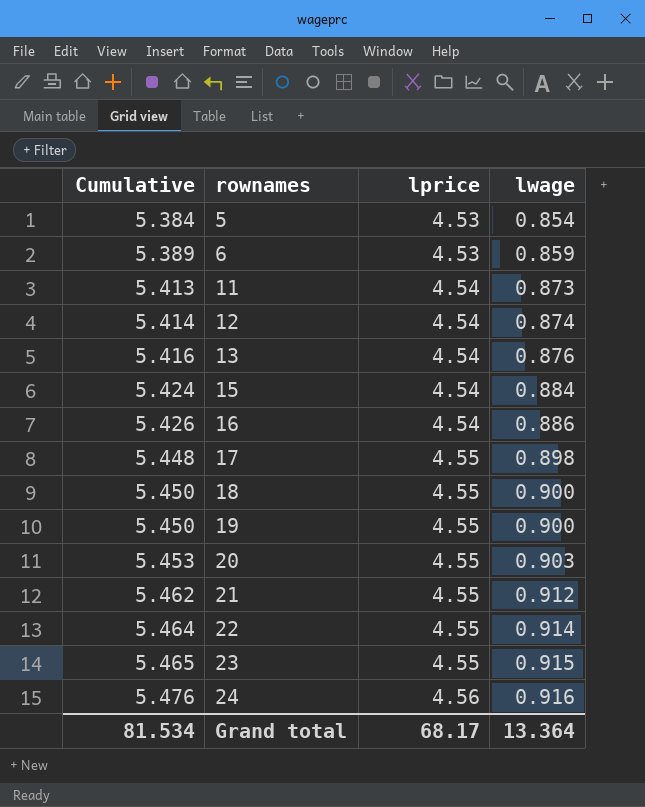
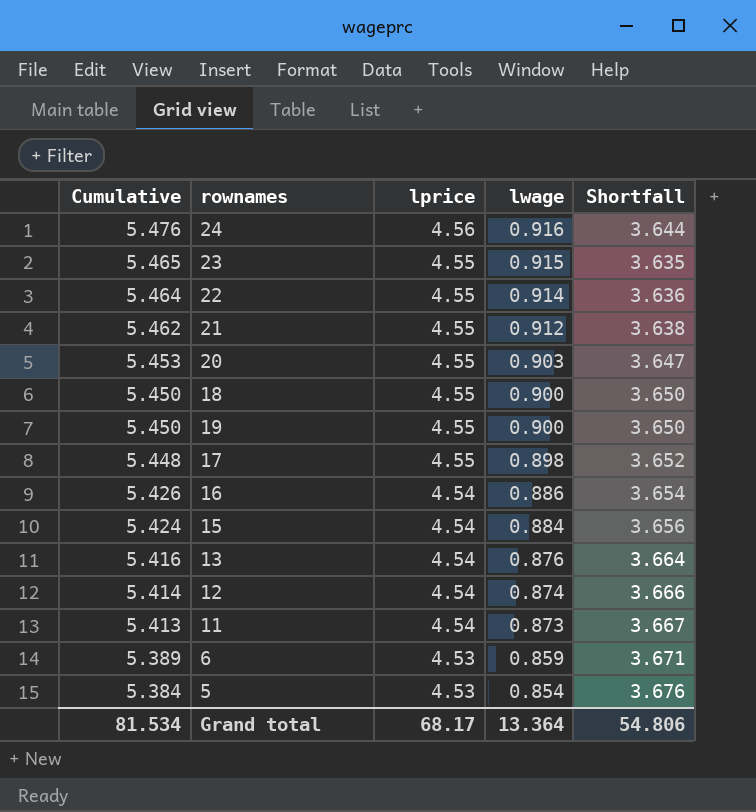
row order: Cumulative ascending -> Cumulative descending
column Shortfall | formula: none -> [lprice] - [lwage]

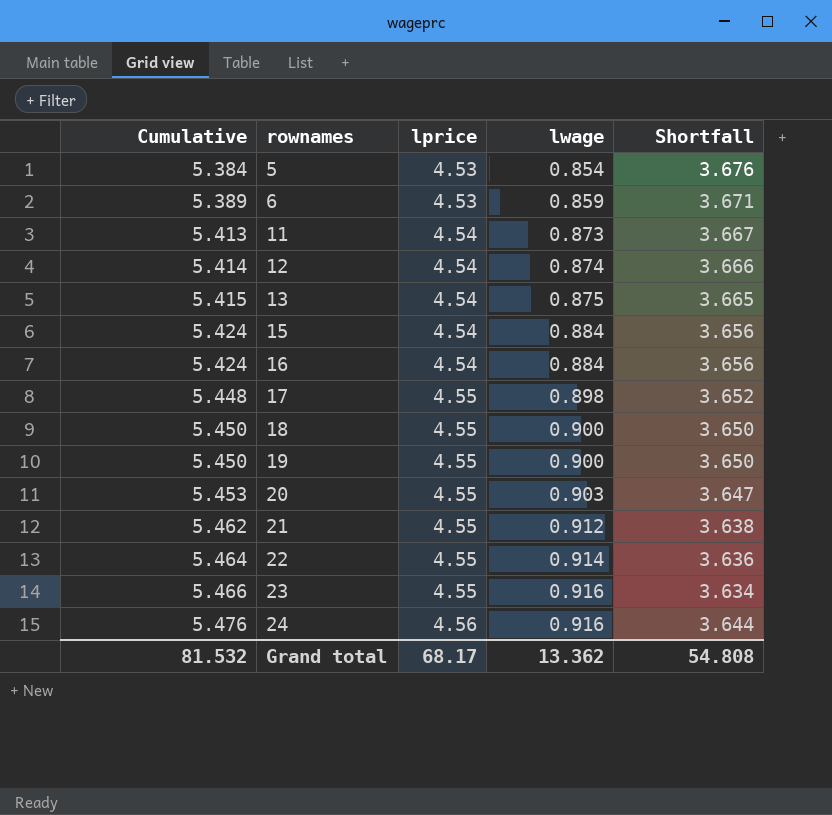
row order: Cumulative descending -> Cumulative ascending
13 | Cumulative: 5.416 -> 5.415
13 | lwage: 0.876 -> 0.875
13 | Shortfall: 3.664 -> 3.665
16 | Cumulative: 5.426 -> 5.424
16 | lwage: 0.886 -> 0.884
16 | Shortfall: 3.654 -> 3.656
23 | Cumulative: 5.465 -> 5.466
23 | lwage: 0.915 -> 0.916
23 | Shortfall: 3.635 -> 3.634
Grand total | Cumulative: 81.534 -> 81.532
Grand total | lwage: 13.364 -> 13.362
Grand total | Shortfall: 54.806 -> 54.808

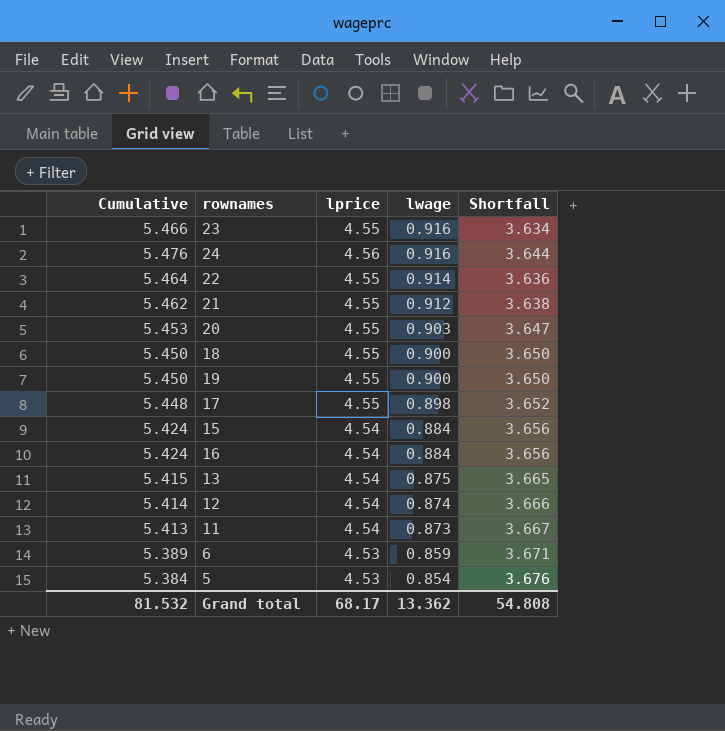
row order: Cumulative ascending -> lwage descending

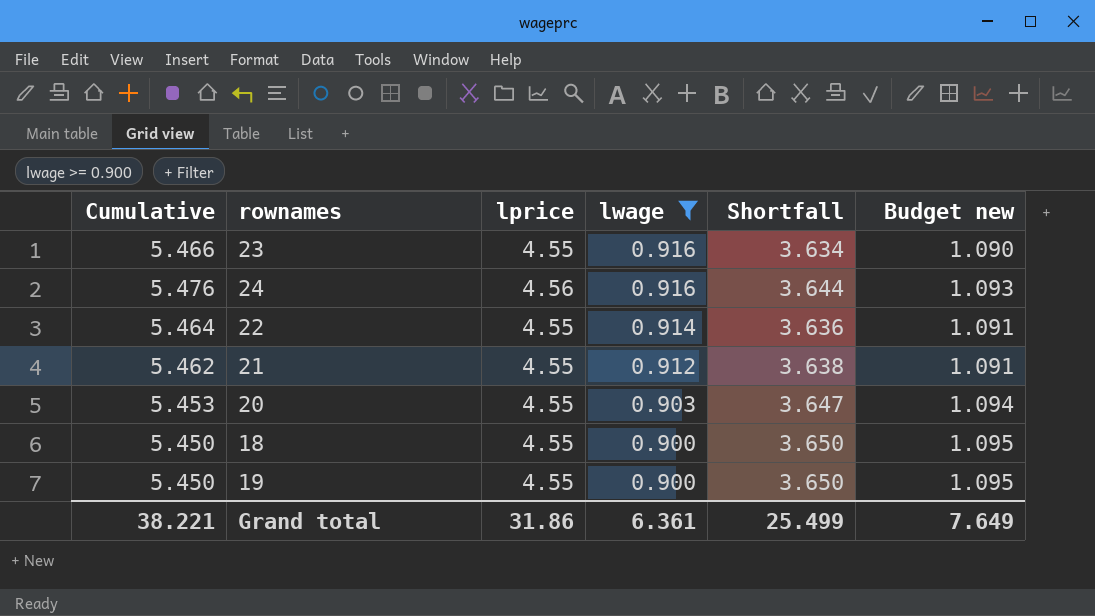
filter: none -> lwage >= 0.900
column Budget new | formula: none -> [Shortfall] * 0.3
Grand total | Cumulative: 81.532 -> 38.221
Grand total | lprice: 68.17 -> 31.86
Grand total | lwage: 13.362 -> 6.361
Grand total | Shortfall: 54.808 -> 25.499

